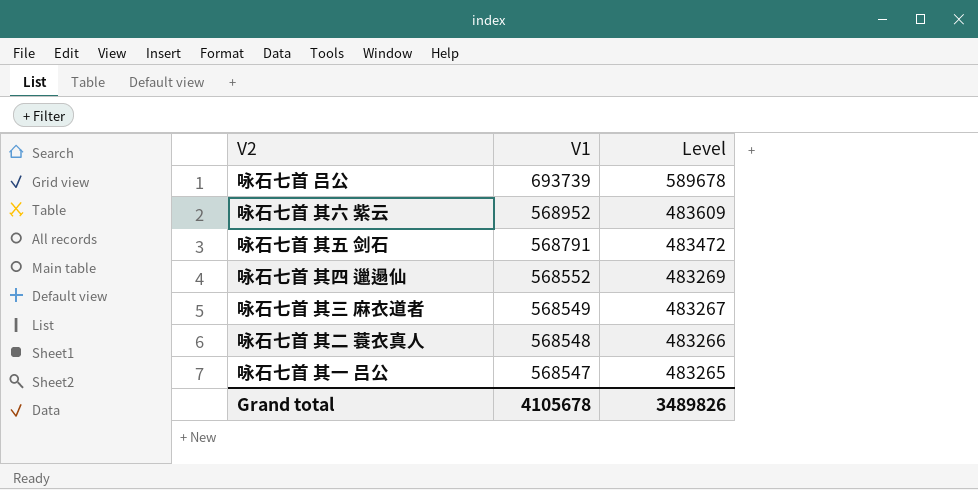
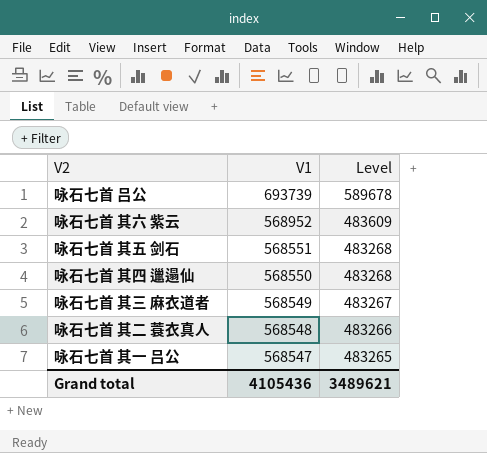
咏石七首 其五 剑石 | V1: 568791 -> 568551
咏石七首 其五 剑石 | Level: 483472 -> 483268
咏石七首 其四 邋遢仙 | V1: 568552 -> 568550
咏石七首 其四 邋遢仙 | Level: 483269 -> 483268
Grand total | V1: 4105678 -> 4105436
Grand total | Level: 3489826 -> 3489621

